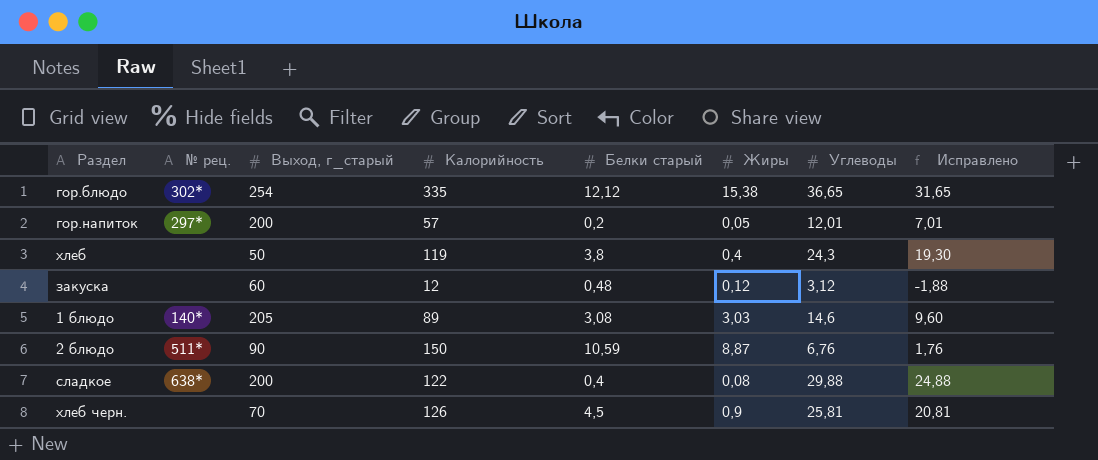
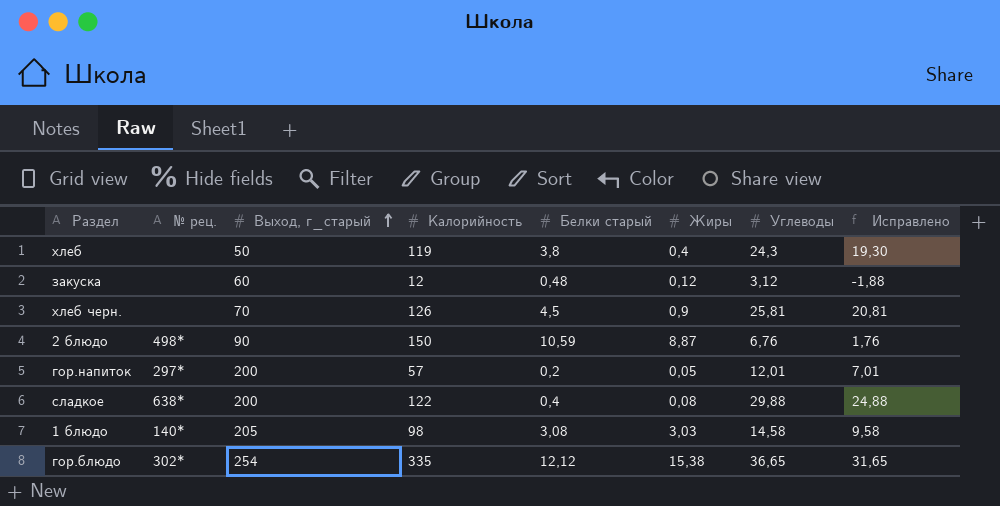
row order: none -> Выход, г_старый ascending
2 блюдо | № рец.: 511* -> 498*
1 блюдо | Калорийность: 89 -> 98
1 блюдо | Углеводы: 14,6 -> 14,58
1 блюдо | Исправлено: 9,60 -> 9,58

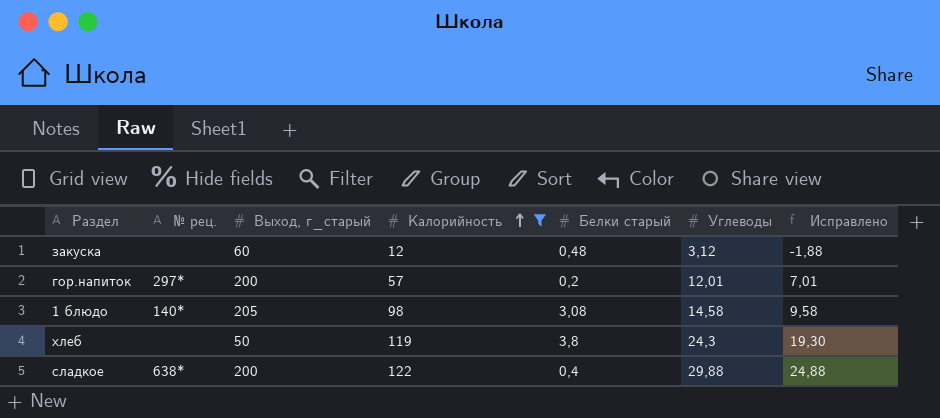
filter: none -> Калорийность <= 122
row order: Выход, г_старый ascending -> Калорийность ascending
column Жиры | position: 6 -> none

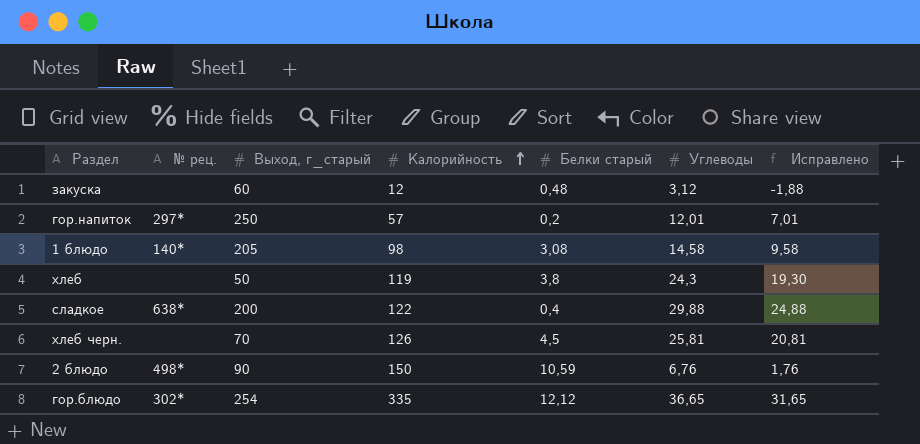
filter: Калорийность <= 122 -> none
гор.напиток | Выход, г_старый: 200 -> 250

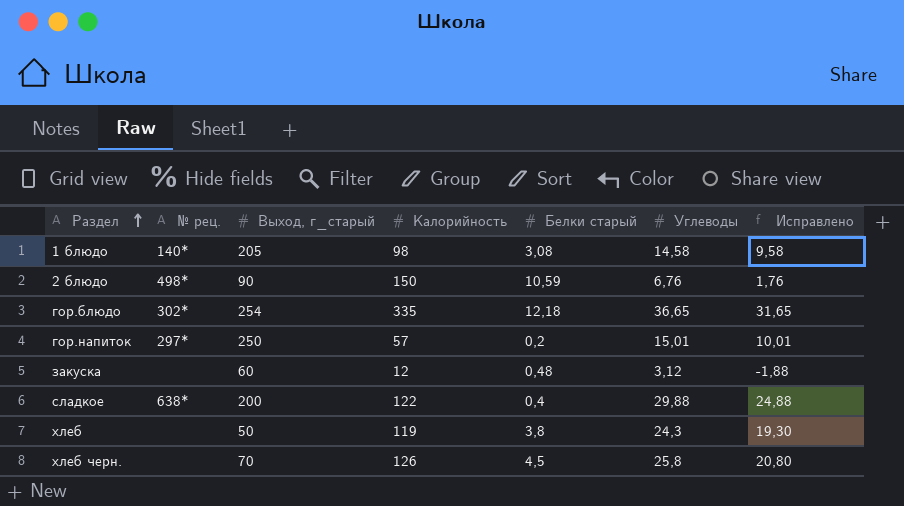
row order: Калорийность ascending -> Раздел ascending
гор.блюдо | Белки старый: 12,12 -> 12,18
гор.напиток | Углеводы: 12,01 -> 15,01
гор.напиток | Исправлено: 7,01 -> 10,01
хлеб черн. | Углеводы: 25,81 -> 25,8
хлеб черн. | Исправлено: 20,81 -> 20,80

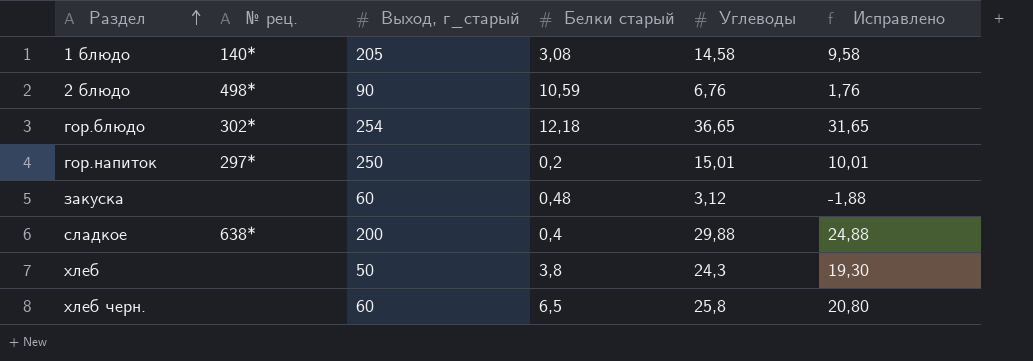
column Калорийность | position: 4 -> none
хлеб черн. | Выход, г_старый: 70 -> 60
хлеб черн. | Белки старый: 4,5 -> 6,5

